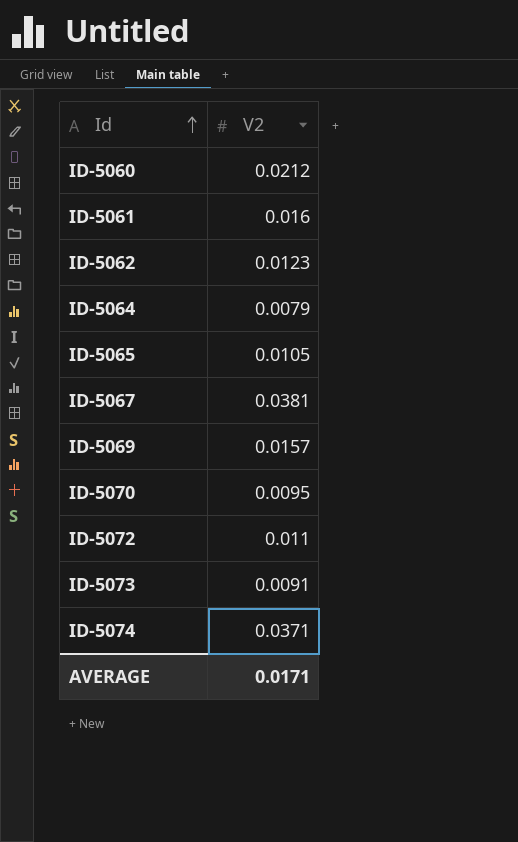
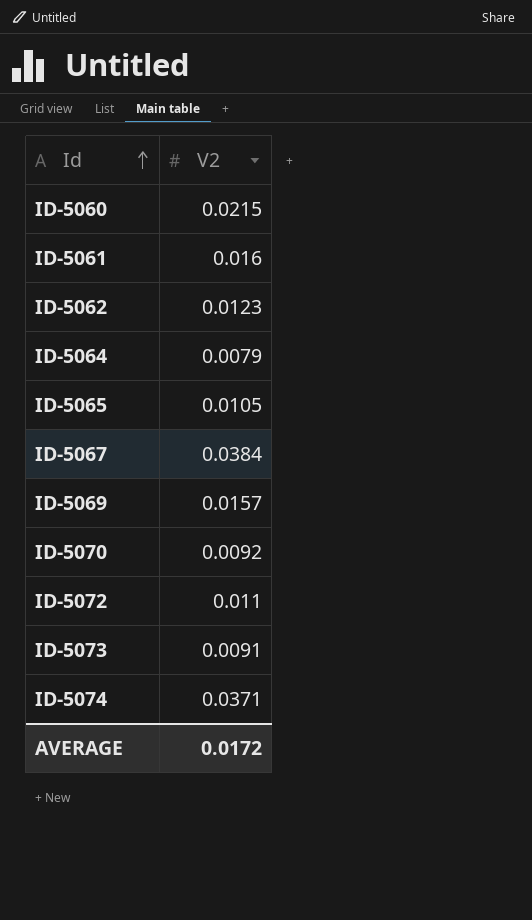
ID-5060 | V2: 0.0212 -> 0.0215
ID-5067 | V2: 0.0381 -> 0.0384
ID-5070 | V2: 0.0095 -> 0.0092
AVERAGE | V2: 0.0171 -> 0.0172

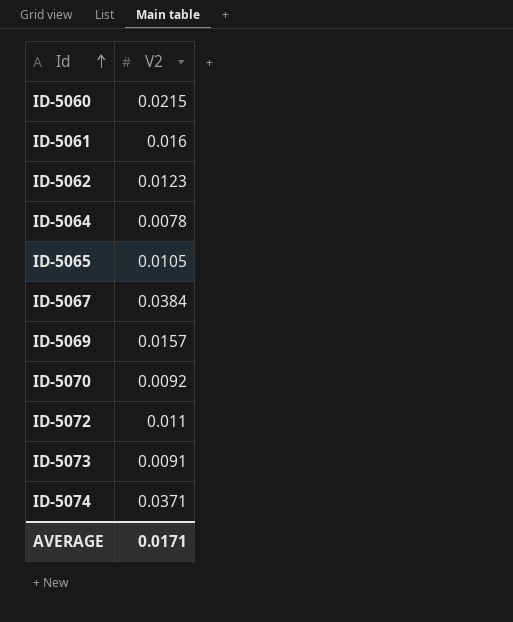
ID-5064 | V2: 0.0079 -> 0.0078
AVERAGE | V2: 0.0172 -> 0.0171

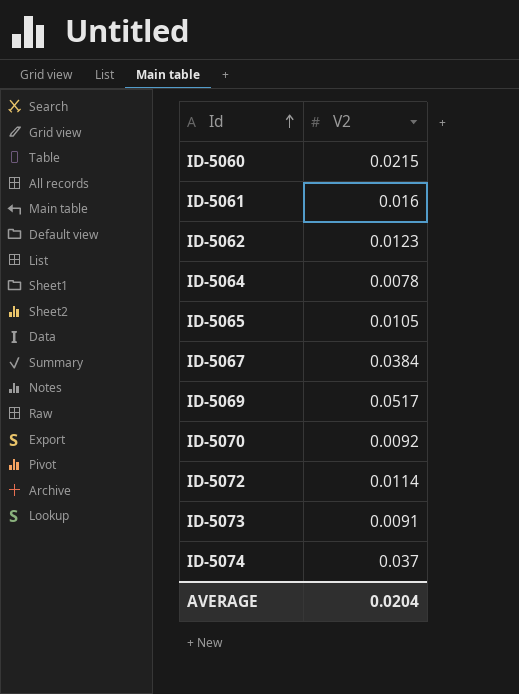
ID-5069 | V2: 0.0157 -> 0.0517
ID-5072 | V2: 0.011 -> 0.0114
ID-5074 | V2: 0.0371 -> 0.037
AVERAGE | V2: 0.0171 -> 0.0204

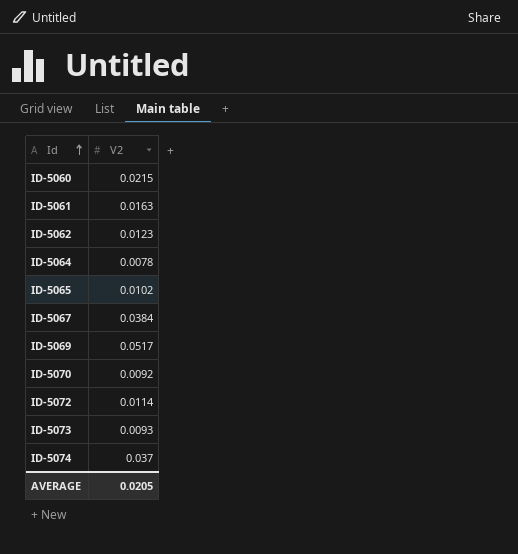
ID-5061 | V2: 0.016 -> 0.0163
ID-5065 | V2: 0.0105 -> 0.0102
ID-5073 | V2: 0.0091 -> 0.0093
AVERAGE | V2: 0.0204 -> 0.0205

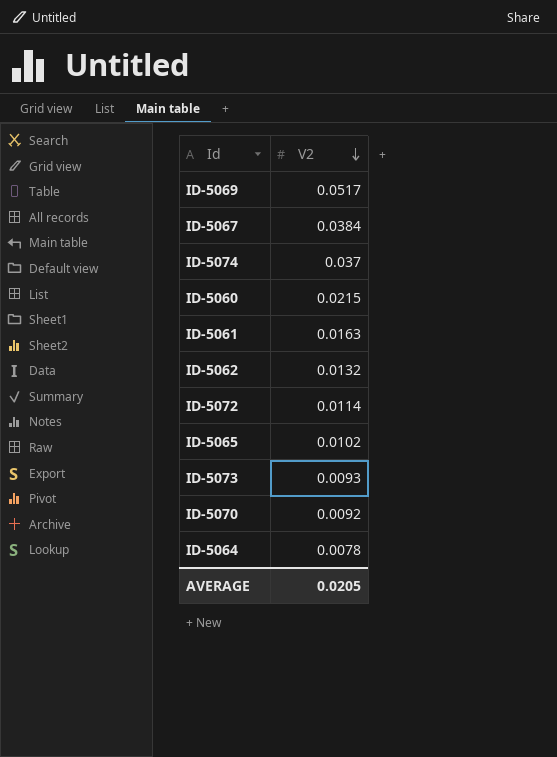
row order: Id ascending -> V2 descending
ID-5062 | V2: 0.0123 -> 0.0132

